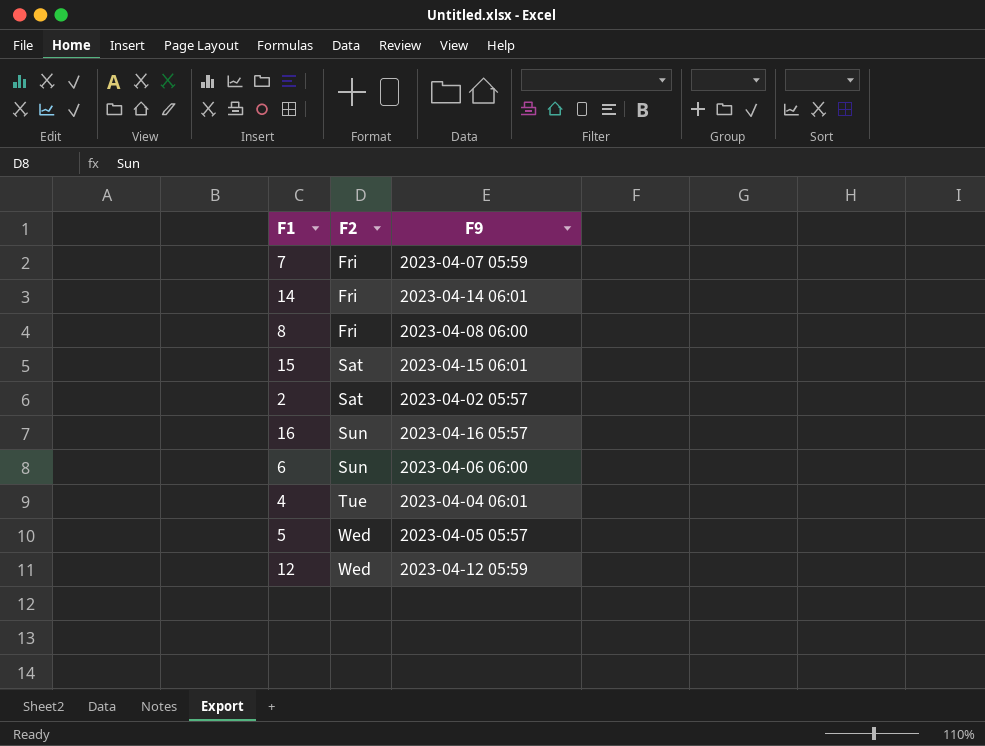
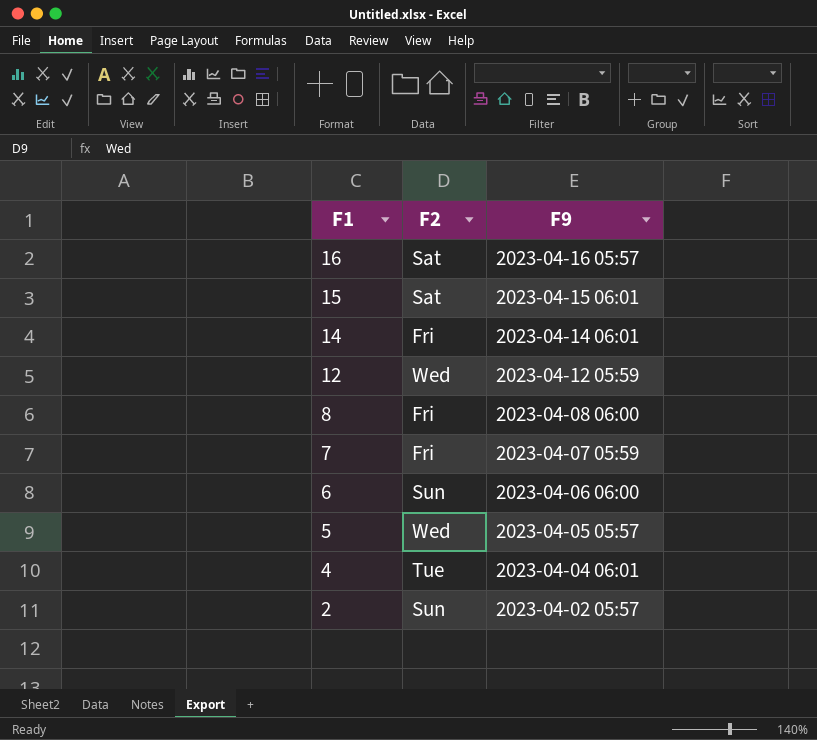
row order: F2 ascending -> F1 descending
16 | F2: Sun -> Sat
2 | F2: Sat -> Sun

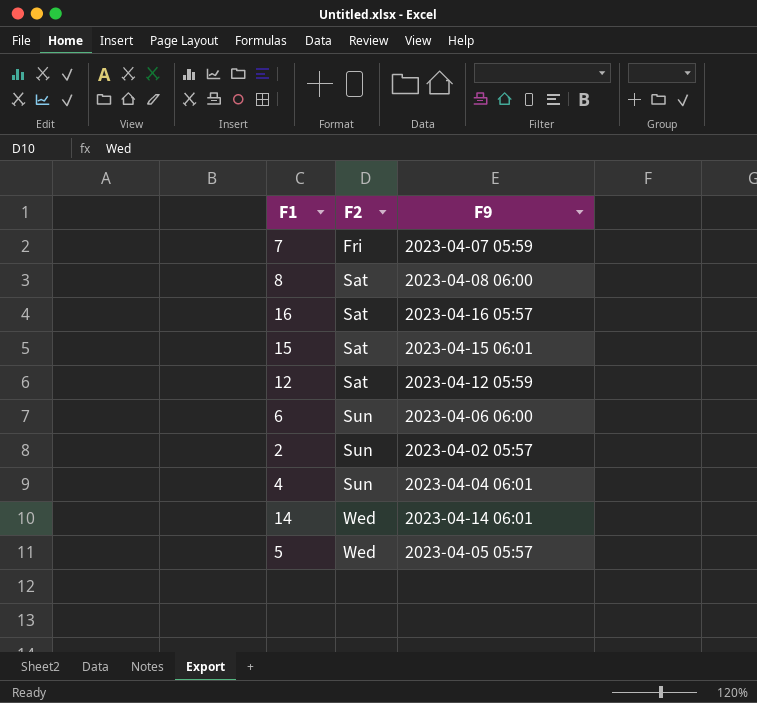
row order: F1 descending -> F2 ascending
8 | F2: Fri -> Sat
12 | F2: Wed -> Sat
4 | F2: Tue -> Sun
14 | F2: Fri -> Wed

